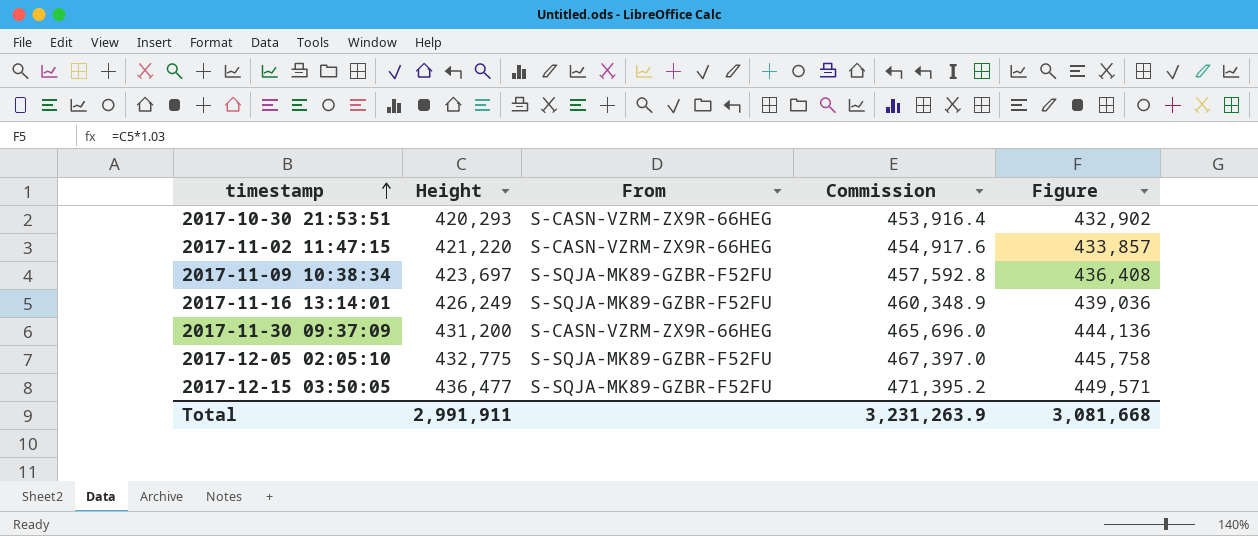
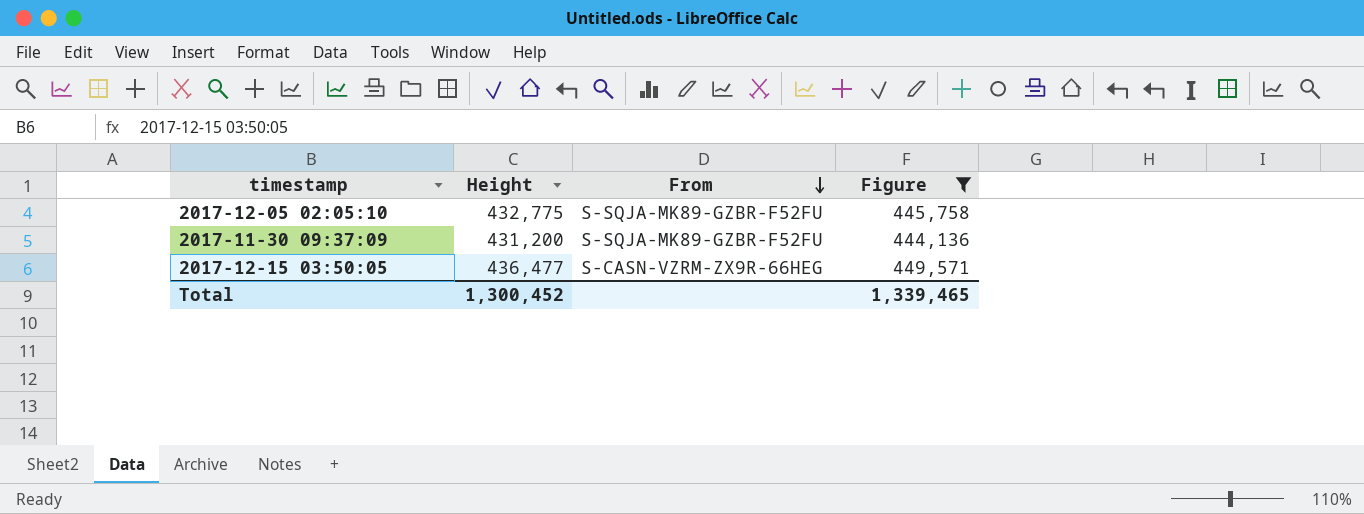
filter: none -> Figure >= 444,136
row order: timestamp ascending -> From descending
column Commission | formula: [Height] * 1.08 -> none
2017-11-30 09:37:09 | From: S-CASN-VZRM-ZX9R-66HEG -> S-SQJA-MK89-GZBR-F52FU
2017-12-15 03:50:05 | From: S-SQJA-MK89-GZBR-F52FU -> S-CASN-VZRM-ZX9R-66HEG
Total | Height: 2,991,911 -> 1,300,452
Total | Figure: 3,081,668 -> 1,339,465

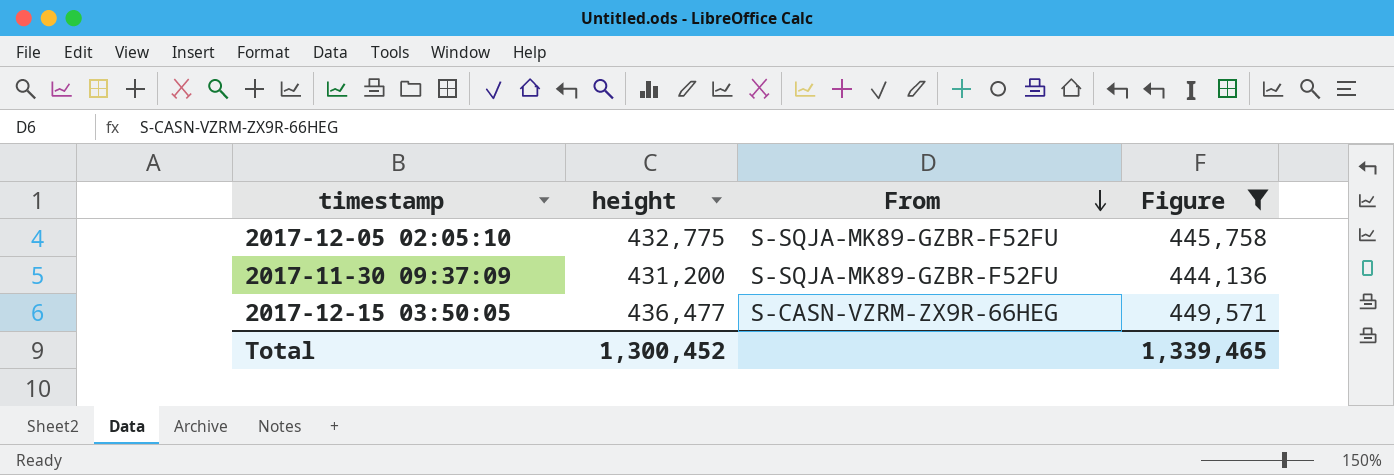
column name: Height -> height

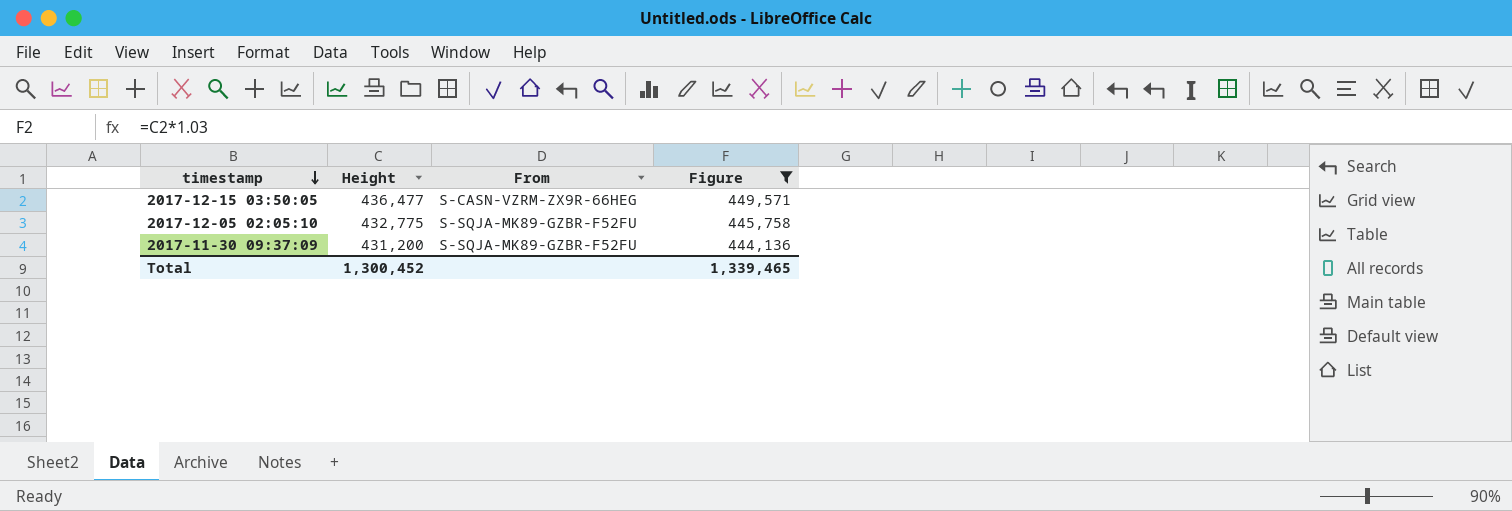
row order: From descending -> timestamp descending
column name: height -> Height

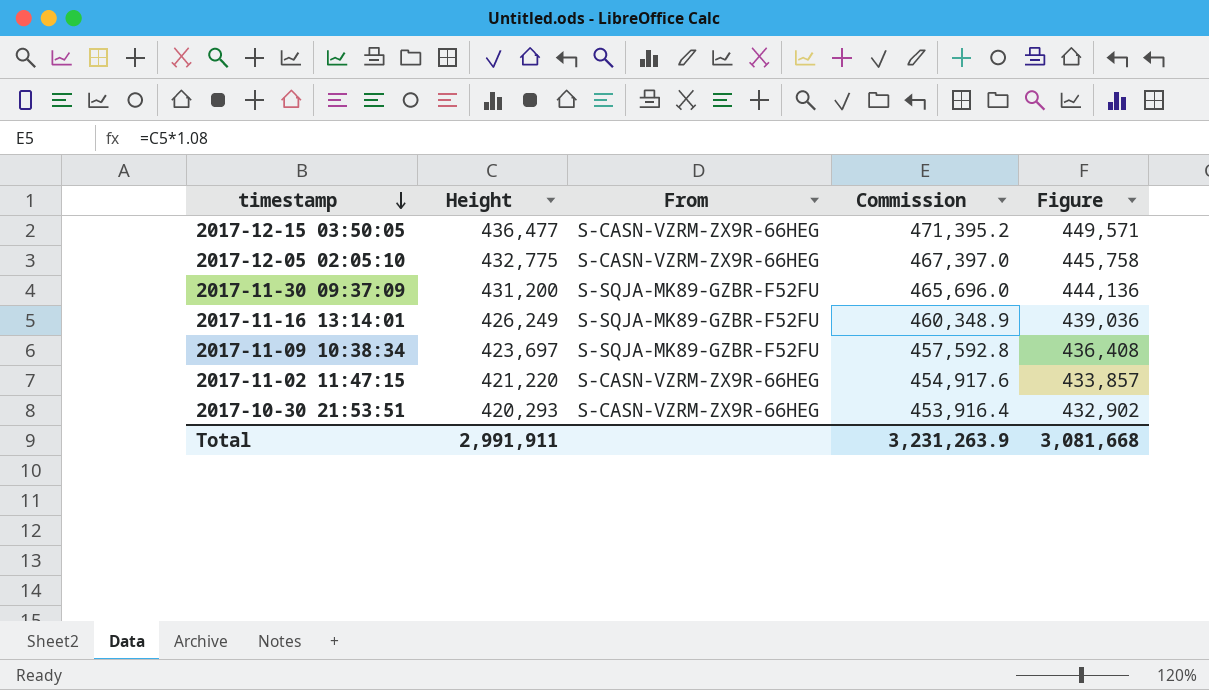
filter: Figure >= 444,136 -> none
column Commission | formula: none -> [Height] * 1.08
2017-12-05 02:05:10 | From: S-SQJA-MK89-GZBR-F52FU -> S-CASN-VZRM-ZX9R-66HEG
Total | Height: 1,300,452 -> 2,991,911
Total | Figure: 1,339,465 -> 3,081,668

